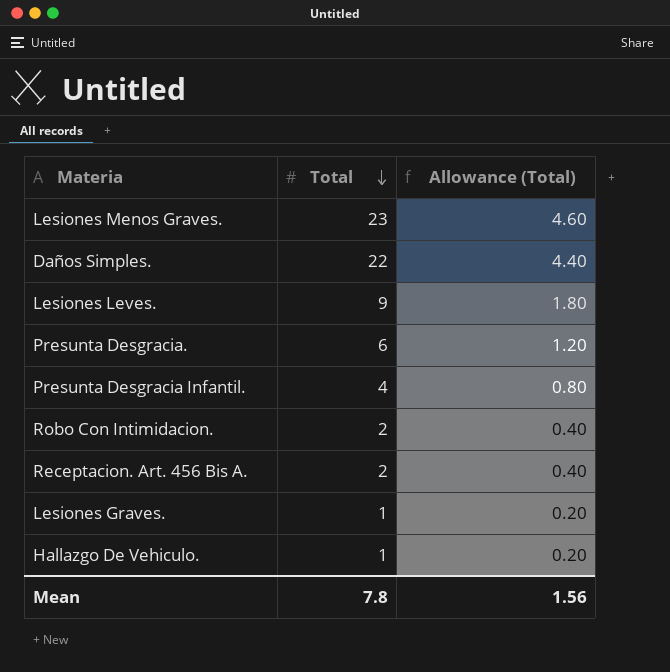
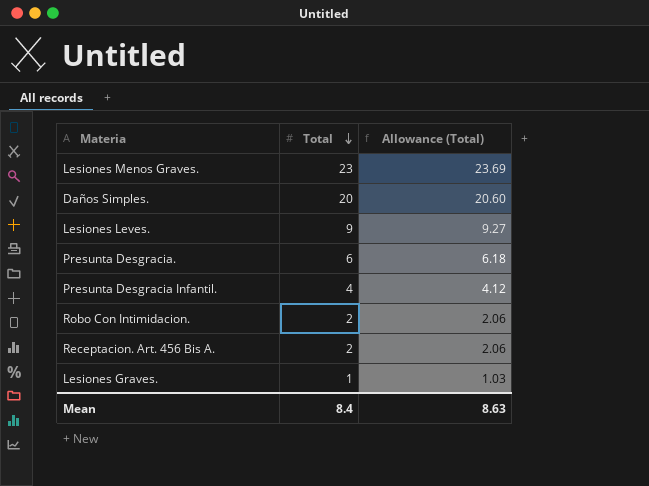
column Allowance (Total) | formula: [Total] * 0.2 -> [Total] * 1.03
row Hallazgo De Vehiculo.: 1 | 0.20 -> none
Daños Simples. | Total: 22 -> 20
Mean | Total: 7.8 -> 8.4
Mean | Allowance (Total): 1.56 -> 8.63

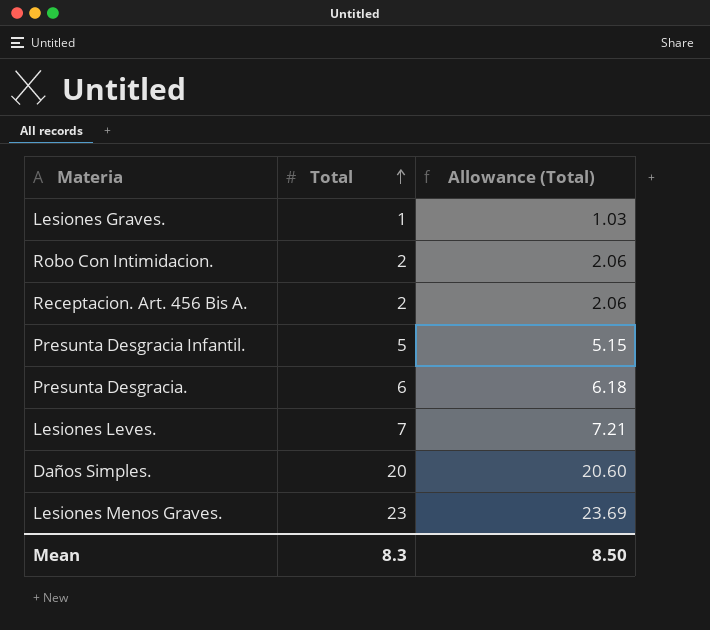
row order: Total descending -> Total ascending
Presunta Desgracia Infantil. | Total: 4 -> 5
Presunta Desgracia Infantil. | Allowance (Total): 4.12 -> 5.15
Lesiones Leves. | Total: 9 -> 7
Lesiones Leves. | Allowance (Total): 9.27 -> 7.21
Mean | Total: 8.4 -> 8.3
Mean | Allowance (Total): 8.63 -> 8.50

